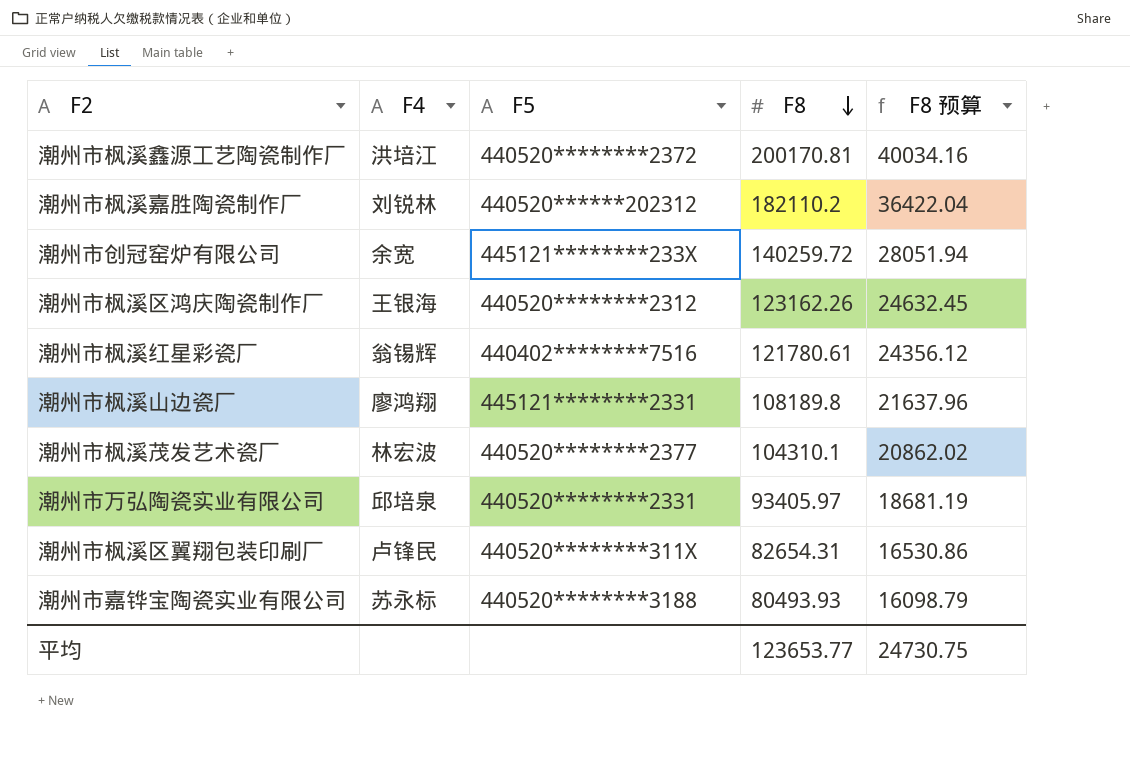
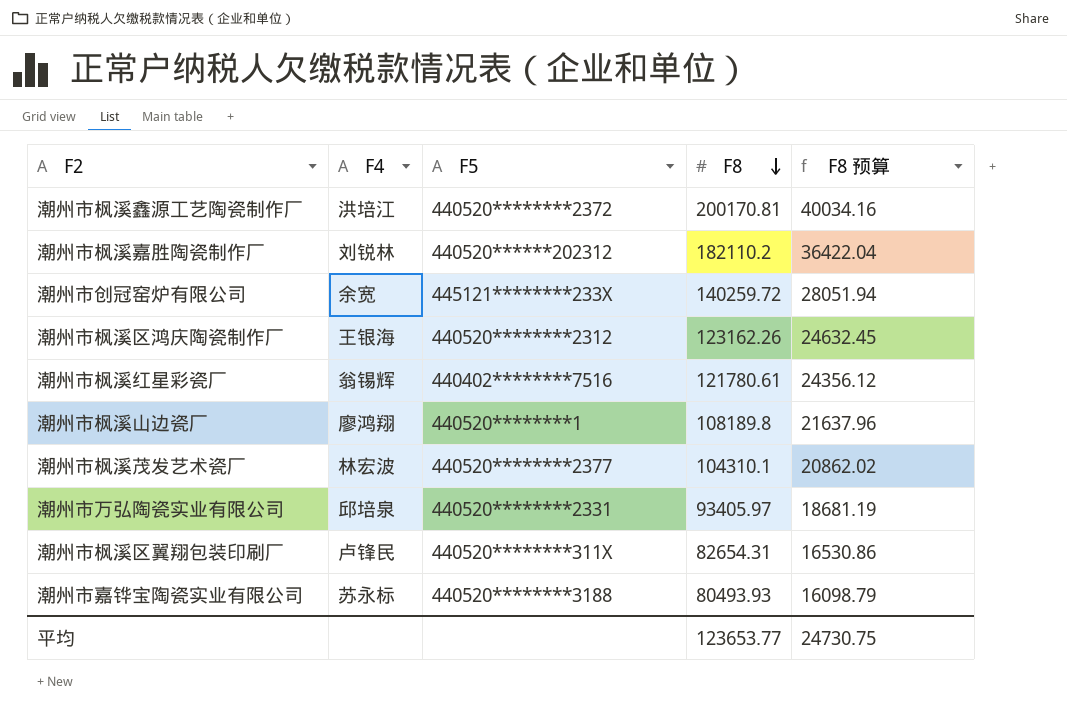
潮州市枫溪山边瓷厂 | F5: 445121********2331 -> 440520********1

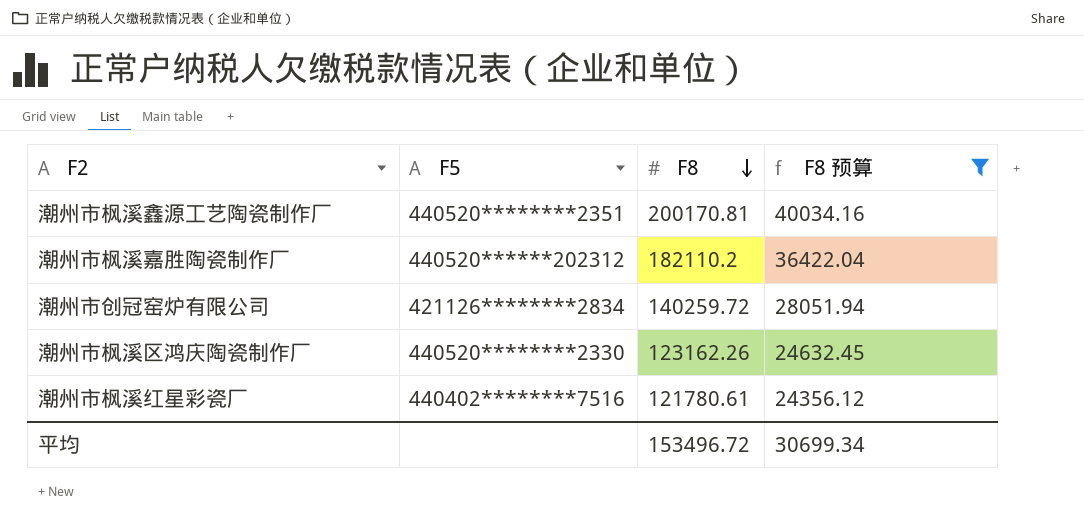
filter: none -> F8 预算 >= 24356.12
column F4 | position: 2 -> none
潮州市枫溪鑫源工艺陶瓷制作厂 | F5: 440520********2372 -> 440520********2351
潮州市创冠窑炉有限公司 | F5: 445121********233X -> 421126********2834
潮州市枫溪区鸿庆陶瓷制作厂 | F5: 440520********2312 -> 440520********2330
平均 | F8: 123653.77 -> 153496.72
平均 | F8 预算: 24730.75 -> 30699.34

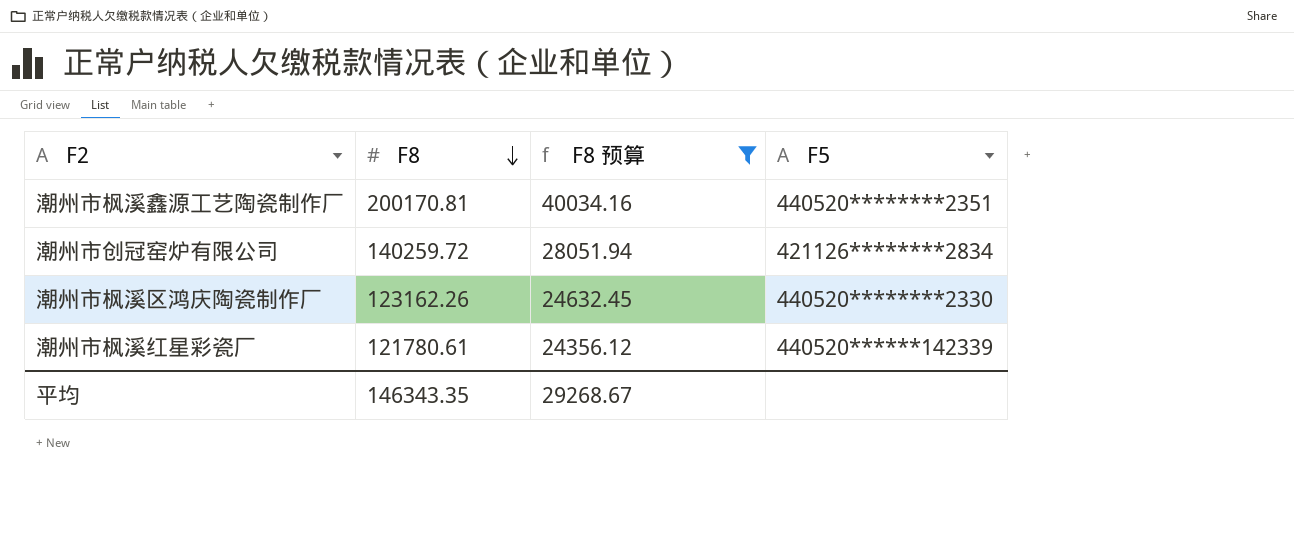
column F5 | position: 2 -> 4
row 潮州市枫溪嘉胜陶瓷制作厂: 440520******202312 | 182110.2 | 36422.04 -> none
潮州市枫溪红星彩瓷厂 | F5: 440402********7516 -> 440520******142339
平均 | F8: 153496.72 -> 146343.35
平均 | F8 预算: 30699.34 -> 29268.67

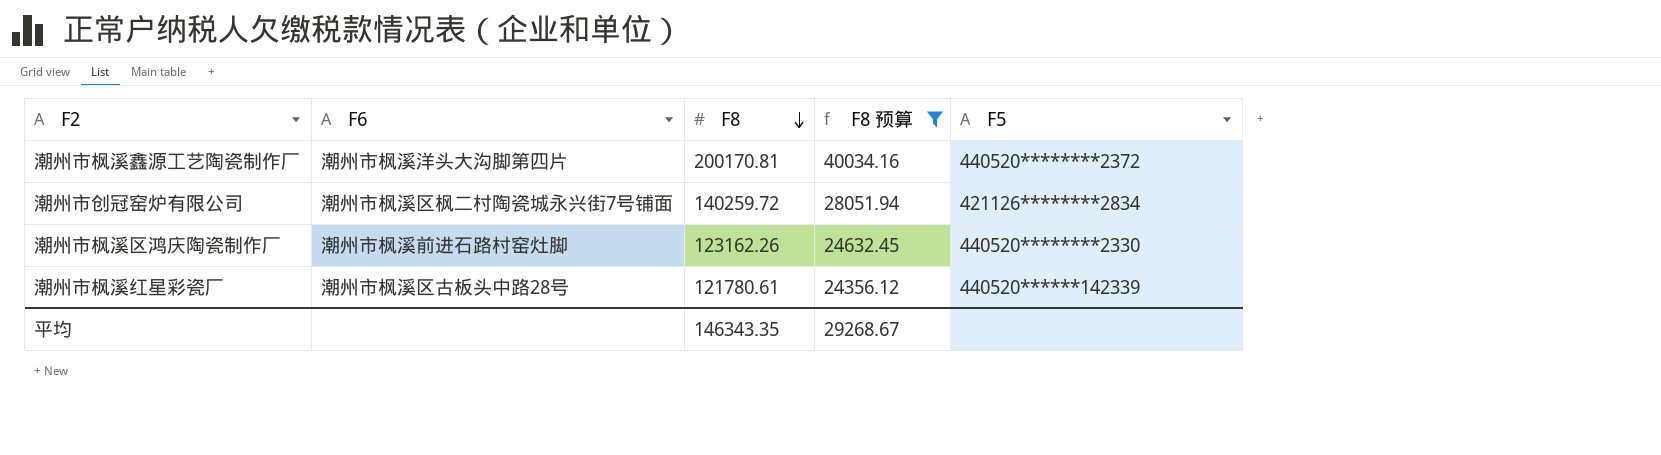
column F6 | position: none -> 2
潮州市枫溪鑫源工艺陶瓷制作厂 | F5: 440520********2351 -> 440520********2372

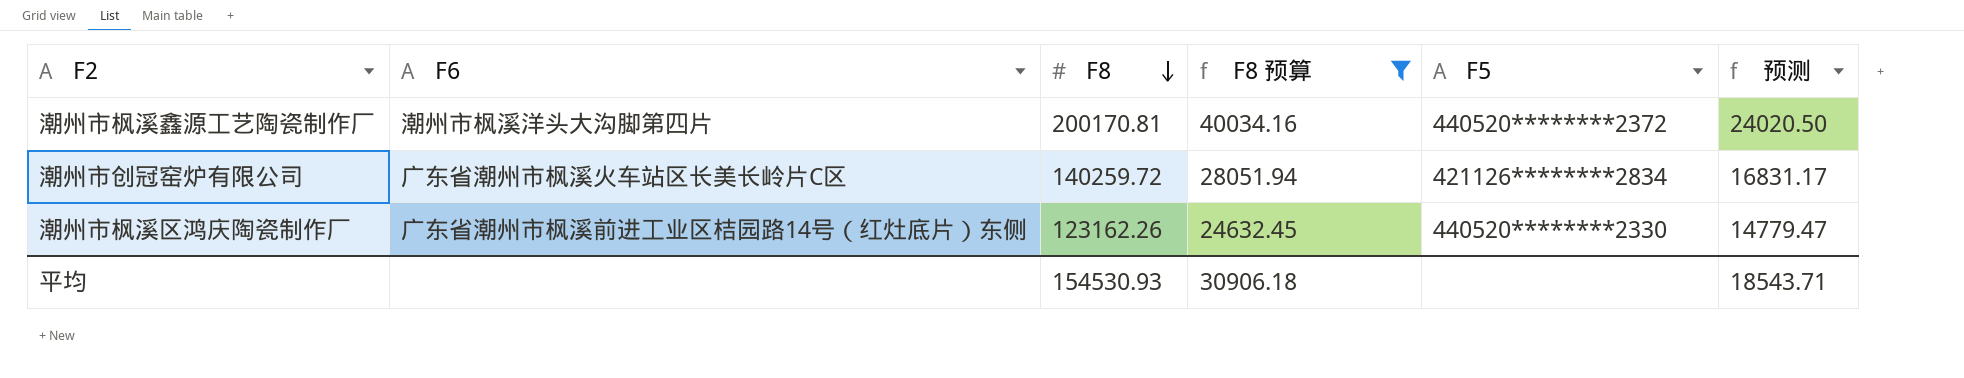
column 预测 | formula: none -> [F8] * 0.12
row 潮州市枫溪红星彩瓷厂: 潮州市枫溪区古板头中路28号 | 121780.61 | 24356.12 | 440520******142339 -> none
潮州市创冠窑炉有限公司 | F6: 潮州市枫溪区枫二村陶瓷城永兴街7号铺面 -> 广东省潮州市枫溪火车站区长美长岭片C区
潮州市枫溪区鸿庆陶瓷制作厂 | F6: 潮州市枫溪前进石路村窑灶脚 -> 广东省潮州市枫溪前进工业区桔园路14号（红灶底片）东侧
平均 | F8: 146343.35 -> 154530.93
平均 | F8 预算: 29268.67 -> 30906.18

